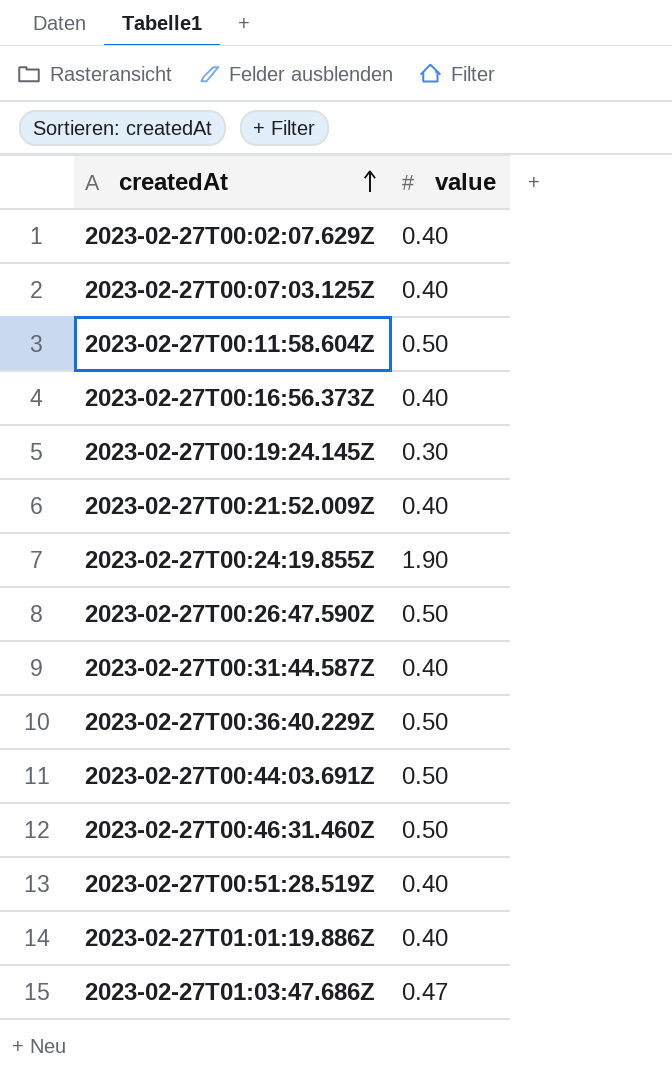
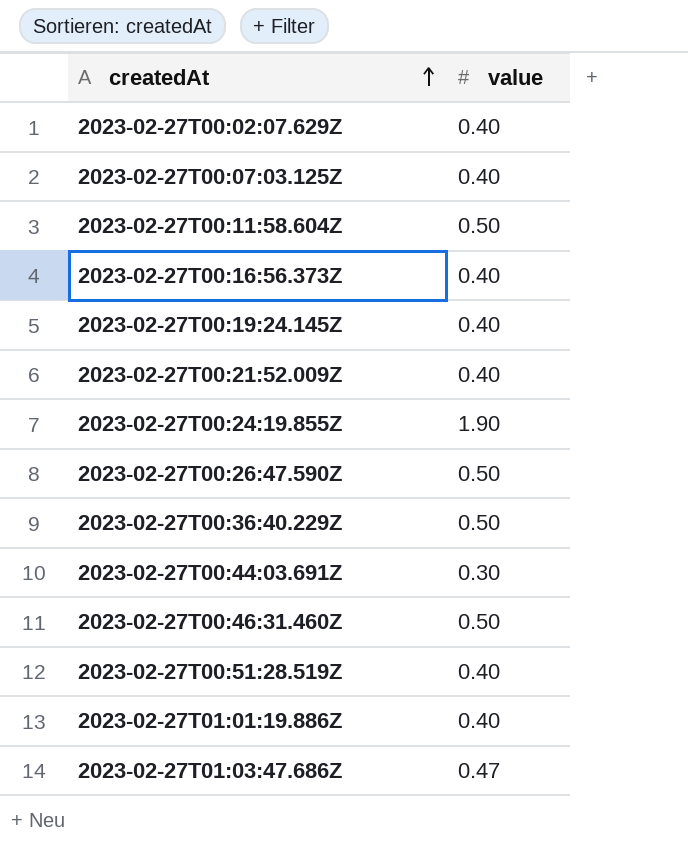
row 2023-02-27T00:31:44.587Z: 0.40 -> none
2023-02-27T00:19:24.145Z | value: 0.30 -> 0.40
2023-02-27T00:44:03.691Z | value: 0.50 -> 0.30

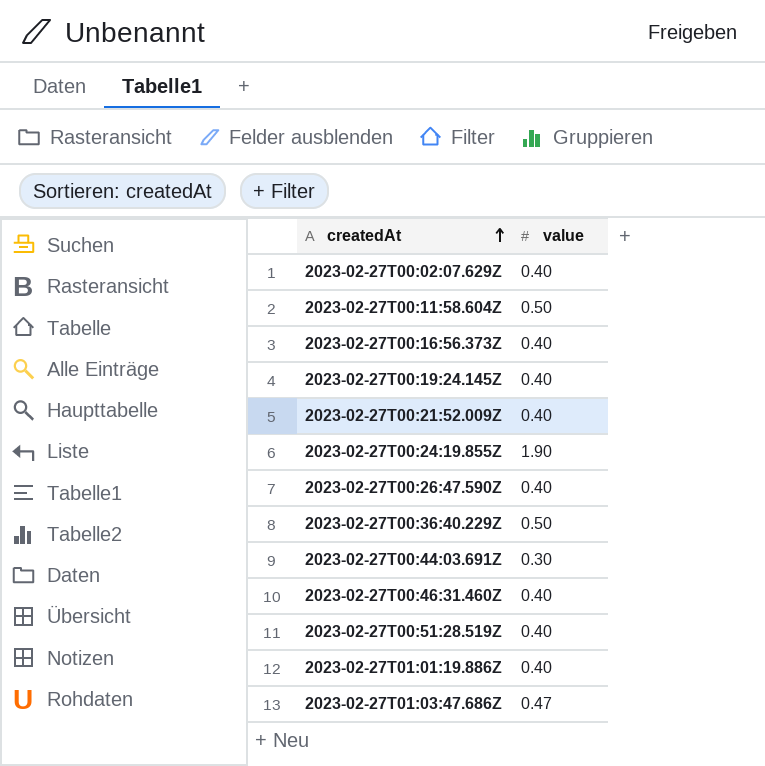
row 2023-02-27T00:07:03.125Z: 0.40 -> none
2023-02-27T00:26:47.590Z | value: 0.50 -> 0.40
2023-02-27T00:46:31.460Z | value: 0.50 -> 0.40

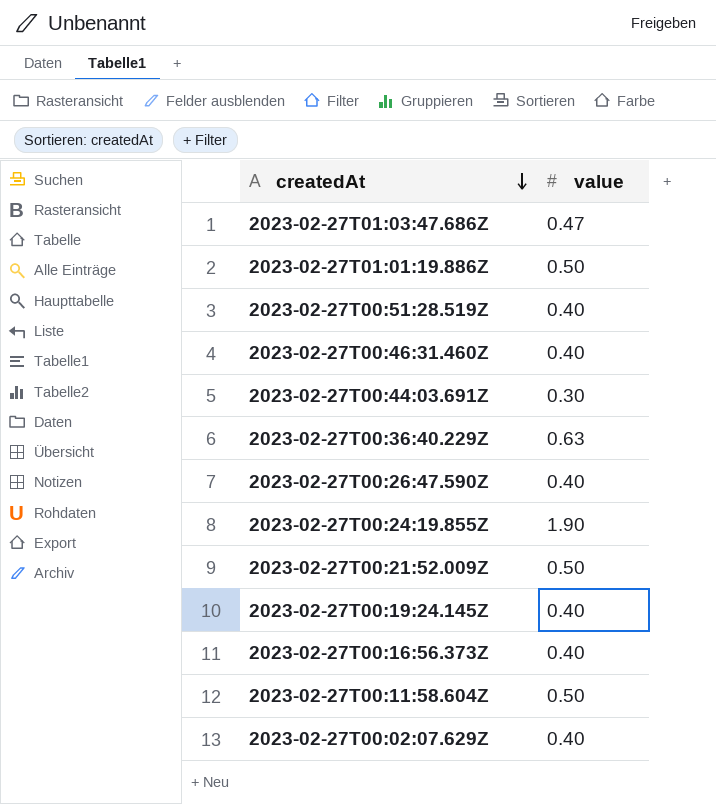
row order: createdAt ascending -> createdAt descending
2023-02-27T01:01:19.886Z | value: 0.40 -> 0.50
2023-02-27T00:36:40.229Z | value: 0.50 -> 0.63
2023-02-27T00:21:52.009Z | value: 0.40 -> 0.50

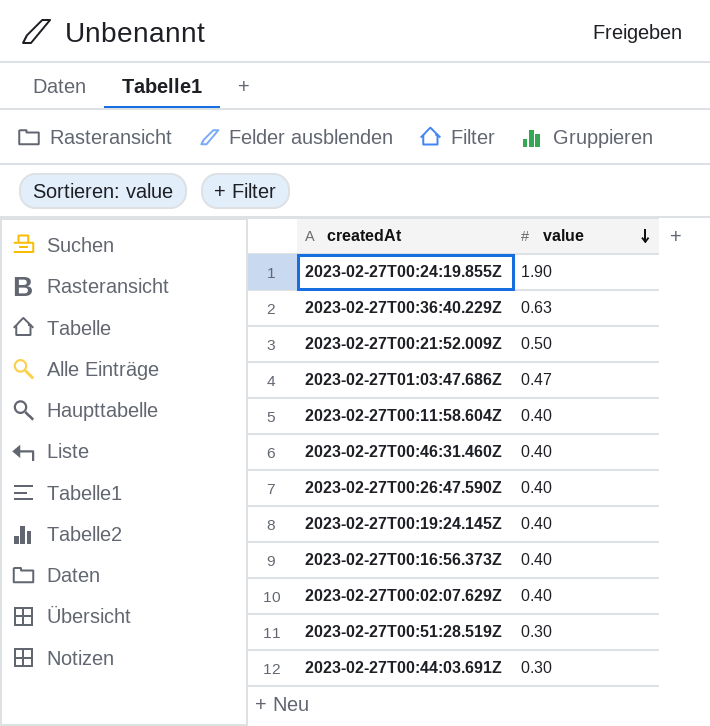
row order: createdAt descending -> value descending
row 2023-02-27T01:01:19.886Z: 0.50 -> none
2023-02-27T00:11:58.604Z | value: 0.50 -> 0.40
2023-02-27T00:51:28.519Z | value: 0.40 -> 0.30

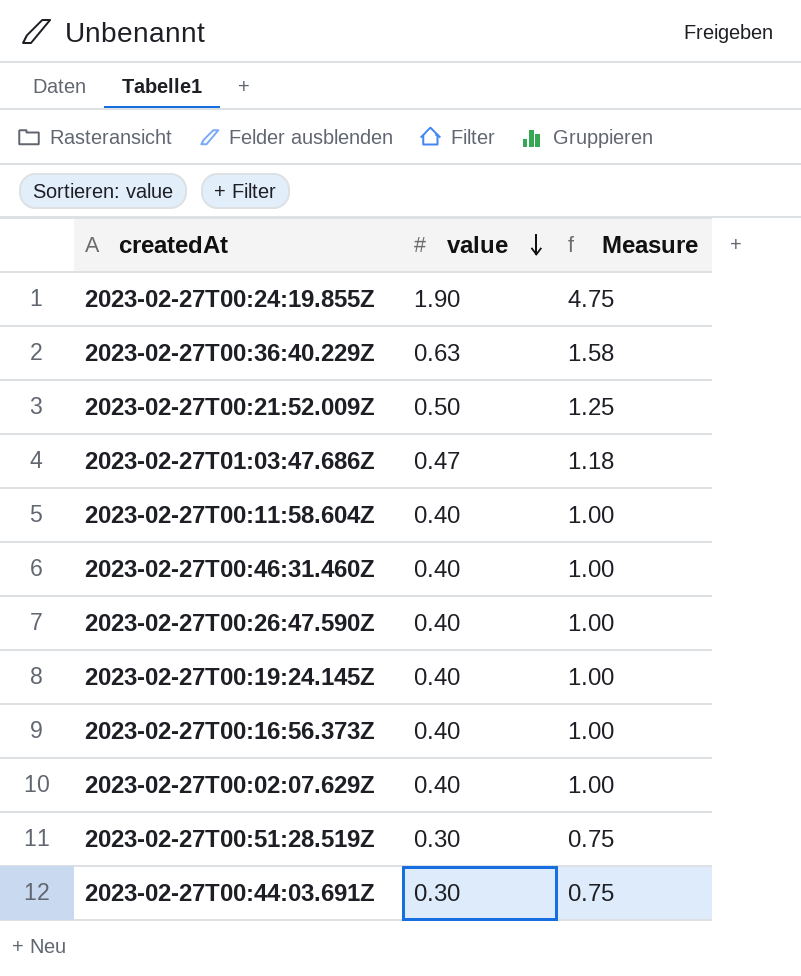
column Measure | formula: none -> [value] * 2.5

